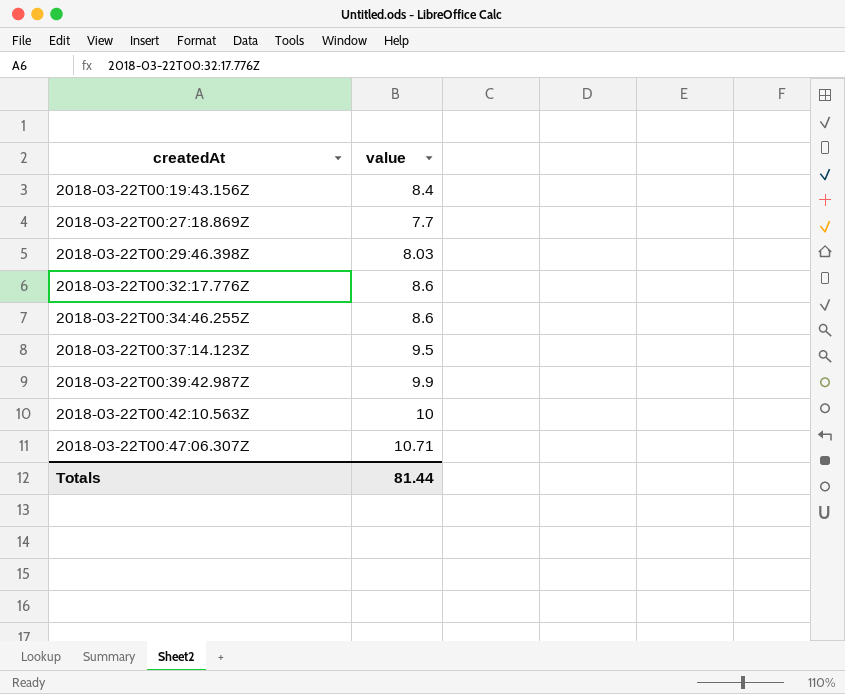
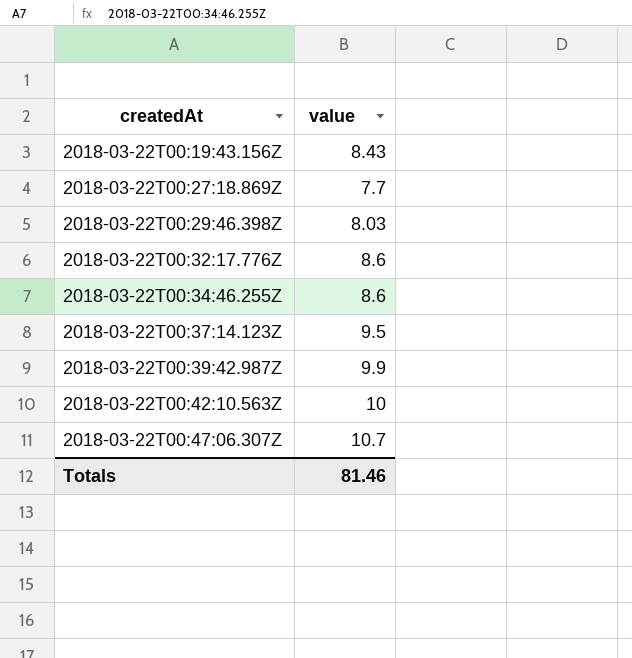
2018-03-22T00:19:43.156Z | value: 8.4 -> 8.43
2018-03-22T00:47:06.307Z | value: 10.71 -> 10.7
Totals | value: 81.44 -> 81.46

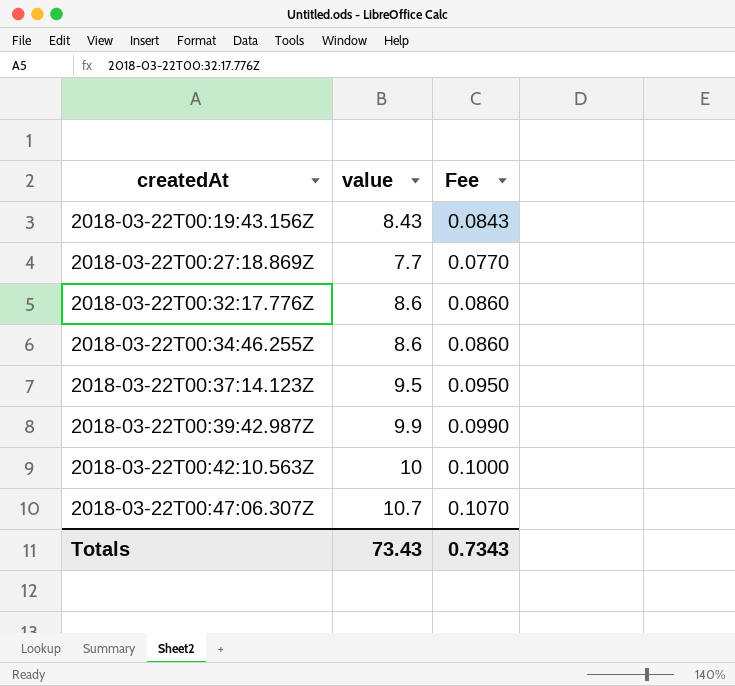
column Fee | formula: none -> [value] * 0.01
row 2018-03-22T00:29:46.398Z: 8.03 -> none
Totals | value: 81.46 -> 73.43

